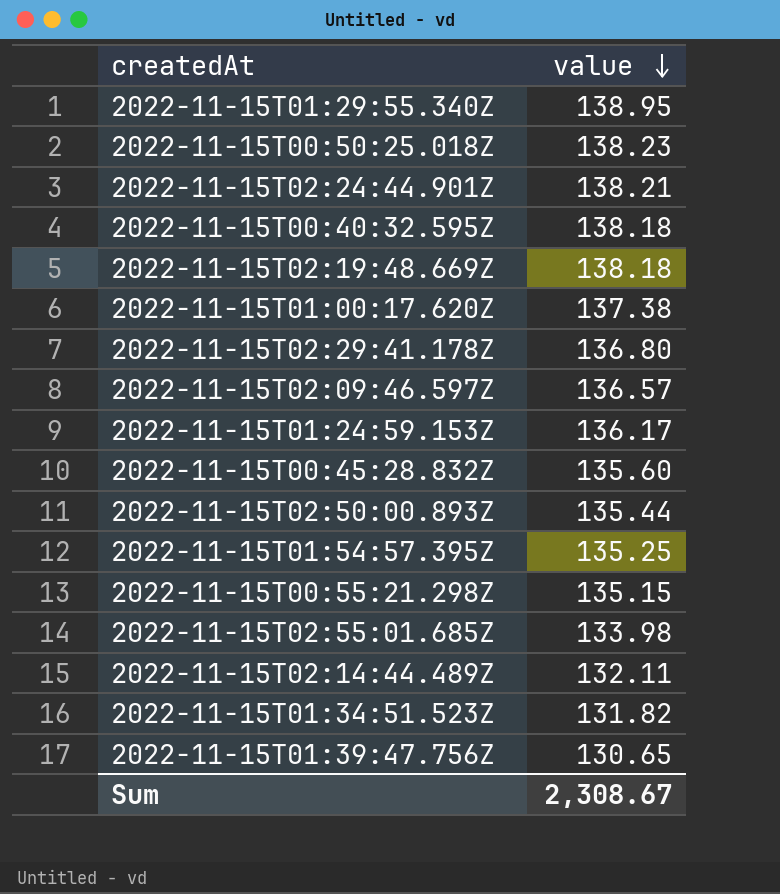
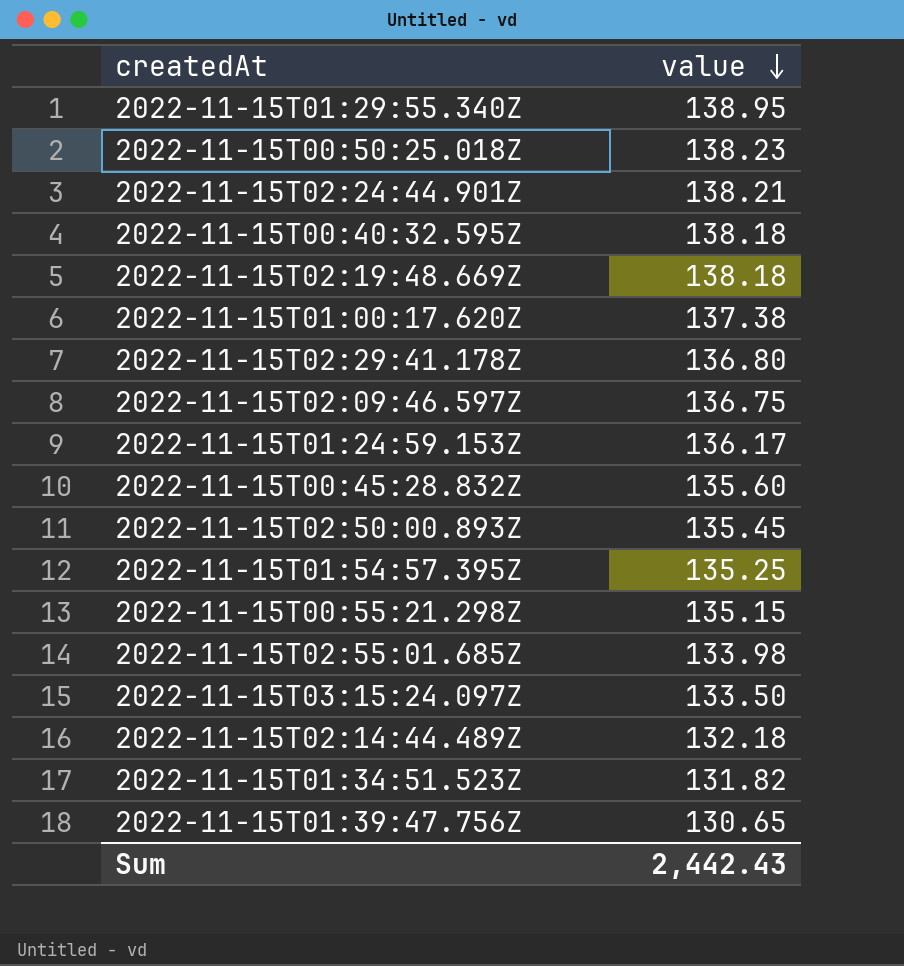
2022-11-15T02:09:46.597Z | value: 136.57 -> 136.75
2022-11-15T02:50:00.893Z | value: 135.44 -> 135.45
row 2022-11-15T03:15:24.097Z: none -> 133.50
2022-11-15T02:14:44.489Z | value: 132.11 -> 132.18
Sum | value: 2,308.67 -> 2,442.43

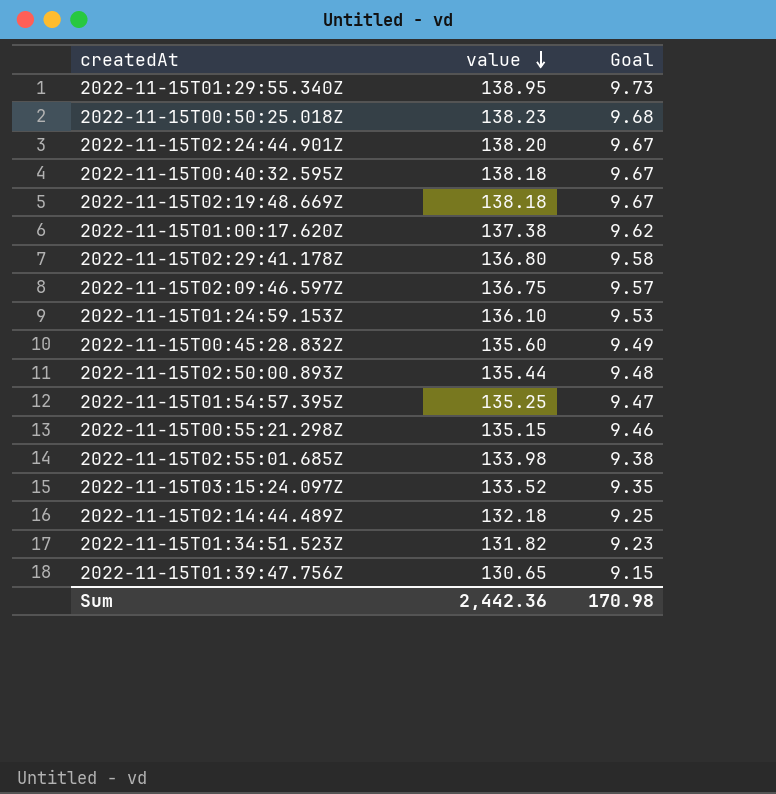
column Goal | formula: none -> [value] * 0.07
2022-11-15T02:24:44.901Z | value: 138.21 -> 138.20
2022-11-15T01:24:59.153Z | value: 136.17 -> 136.10
2022-11-15T02:50:00.893Z | value: 135.45 -> 135.44
2022-11-15T03:15:24.097Z | value: 133.50 -> 133.52
Sum | value: 2,442.43 -> 2,442.36

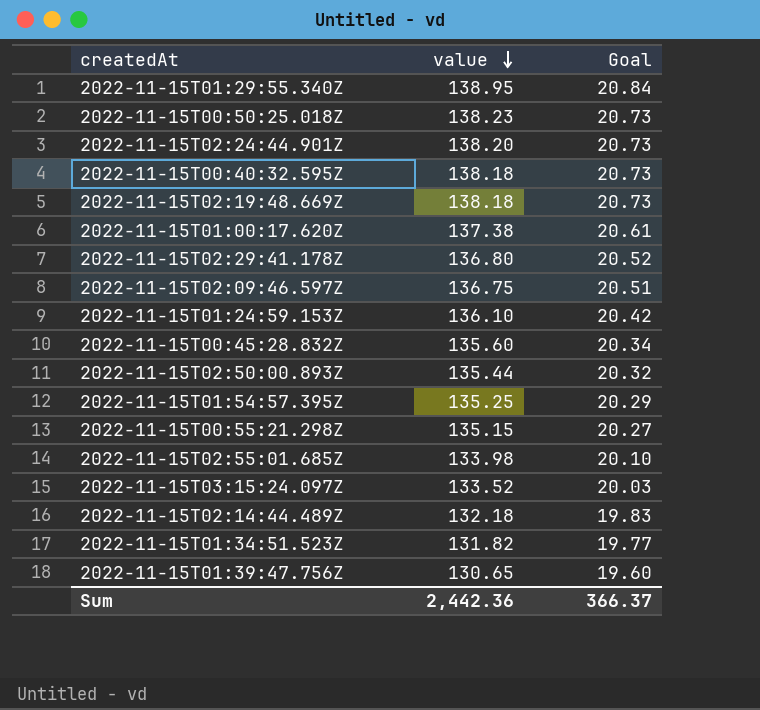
column Goal | formula: [value] * 0.07 -> [value] * 0.15
Sum | Goal: 170.98 -> 366.37

